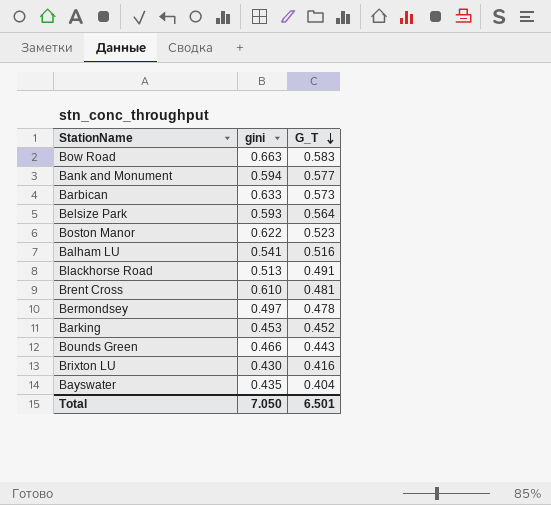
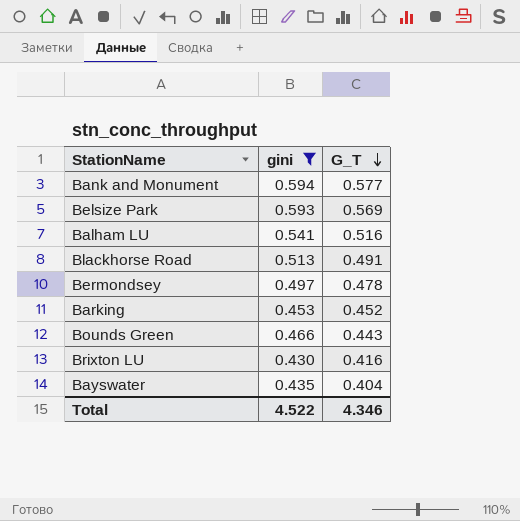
filter: none -> gini <= 0.594
Belsize Park | G_T: 0.564 -> 0.569
Total | gini: 7.050 -> 4.522
Total | G_T: 6.501 -> 4.346

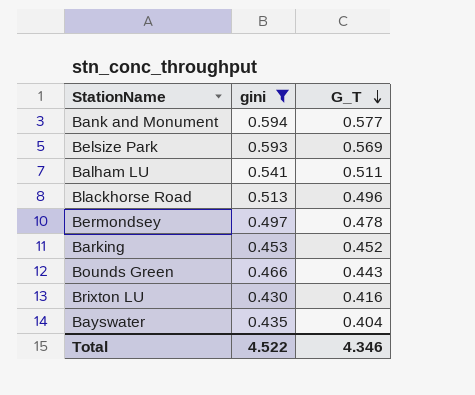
Balham LU | G_T: 0.516 -> 0.511
Blackhorse Road | G_T: 0.491 -> 0.496

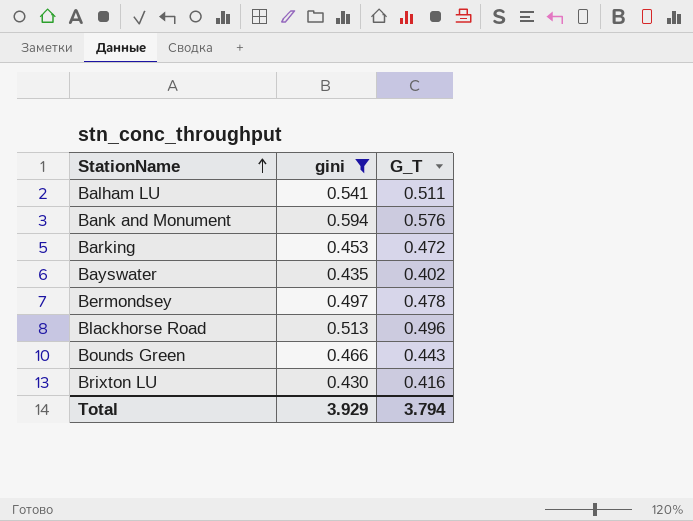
row order: G_T descending -> StationName ascending
row Belsize Park: 0.593 | 0.569 -> none
Bank and Monument | G_T: 0.577 -> 0.576
Barking | G_T: 0.452 -> 0.472
Bayswater | G_T: 0.404 -> 0.402
Total | gini: 4.522 -> 3.929
Total | G_T: 4.346 -> 3.794

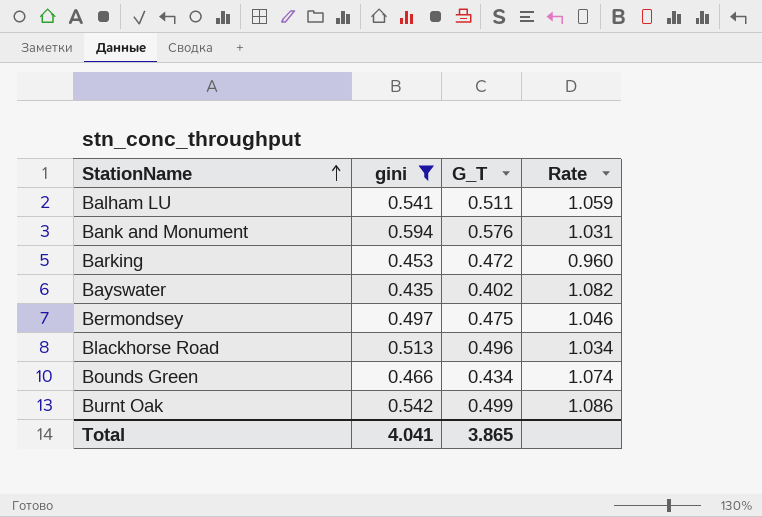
column Rate | formula: none -> [gini] / [G_T]
row Brixton LU: 0.430 | 0.416 -> none
Bermondsey | G_T: 0.478 -> 0.475
Bounds Green | G_T: 0.443 -> 0.434
row Burnt Oak: none -> 0.542 | 0.499 | 1.086
Total | gini: 3.929 -> 4.041
Total | G_T: 3.794 -> 3.865

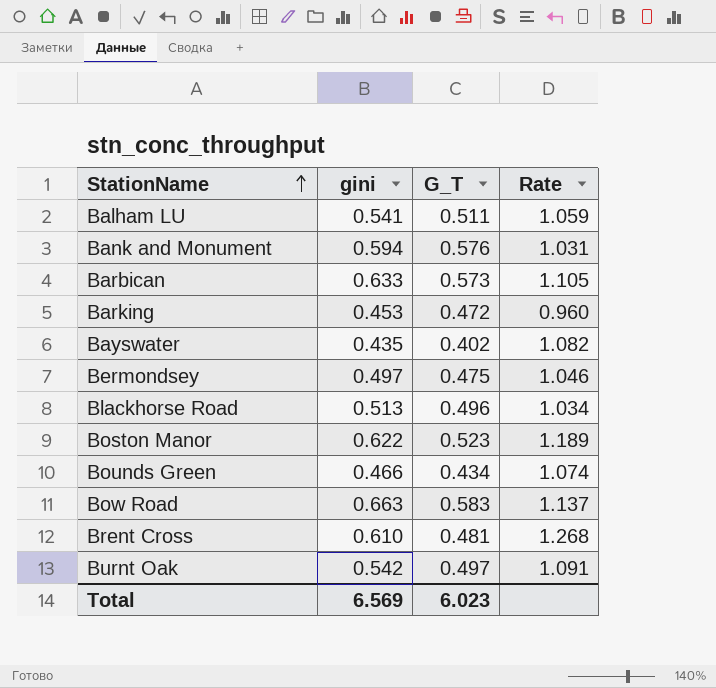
filter: gini <= 0.594 -> none
Burnt Oak | G_T: 0.499 -> 0.497
Burnt Oak | Rate: 1.086 -> 1.091
Total | gini: 4.041 -> 6.569
Total | G_T: 3.865 -> 6.023

